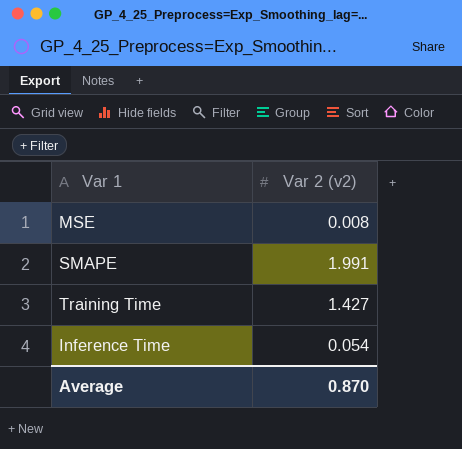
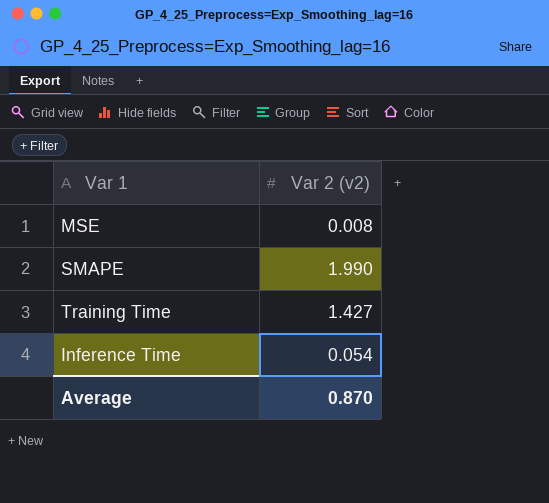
SMAPE | Var 2 (v2): 1.991 -> 1.990

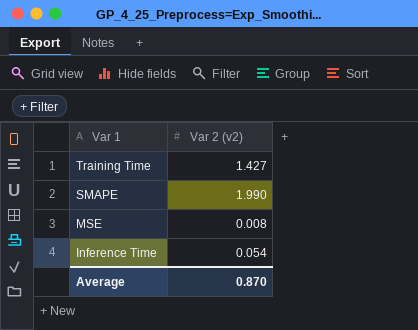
row order: none -> Var 1 descending

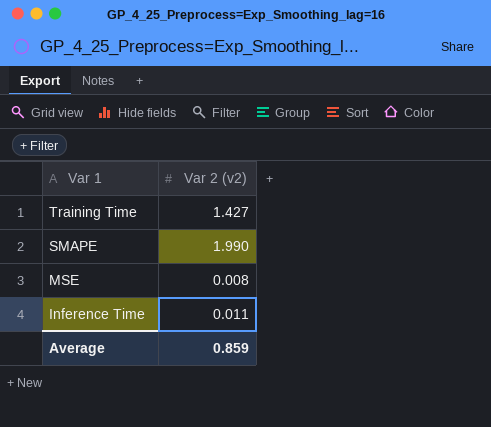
Inference Time | Var 2 (v2): 0.054 -> 0.011
Average | Var 2 (v2): 0.870 -> 0.859

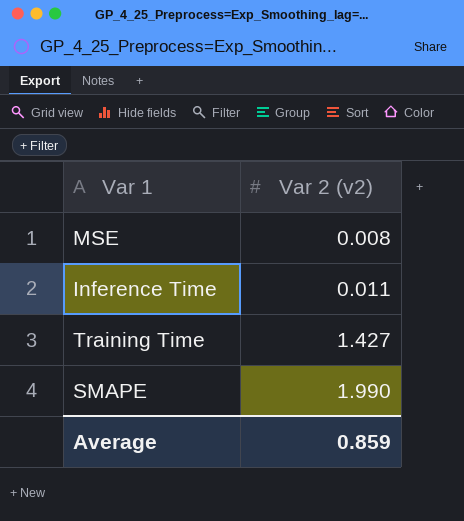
row order: Var 1 descending -> Var 2 (v2) ascending

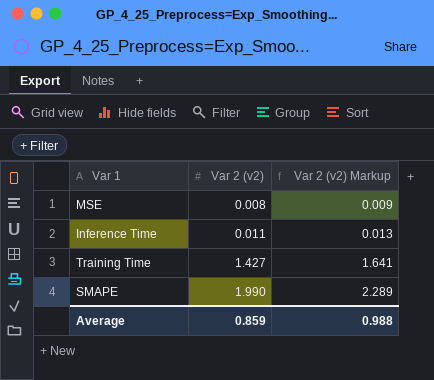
column Var 2 (v2) Markup | formula: none -> [Var 2 (v2)] * 1.15

